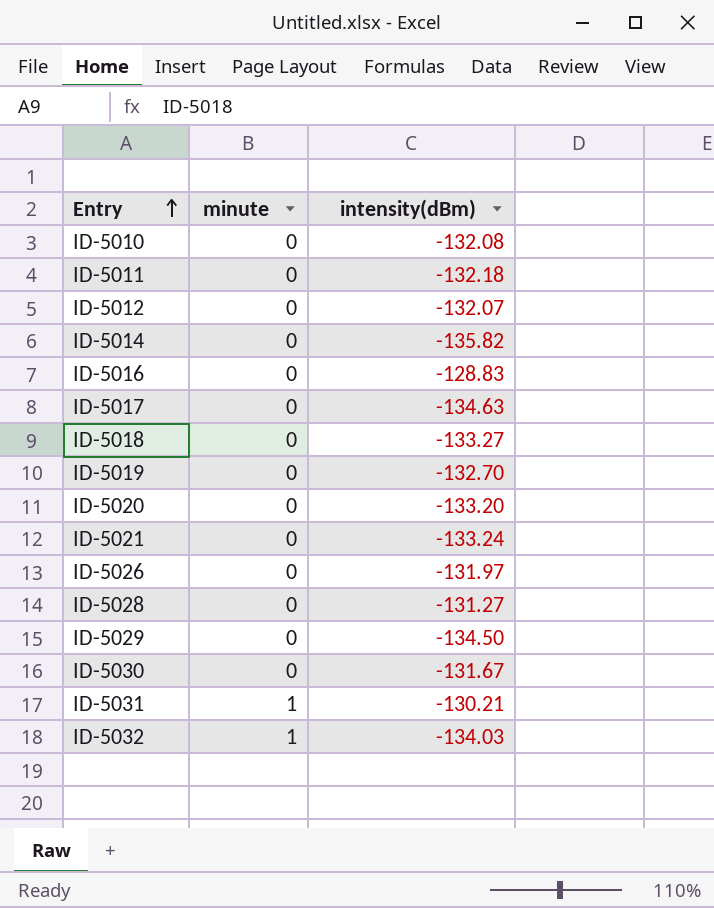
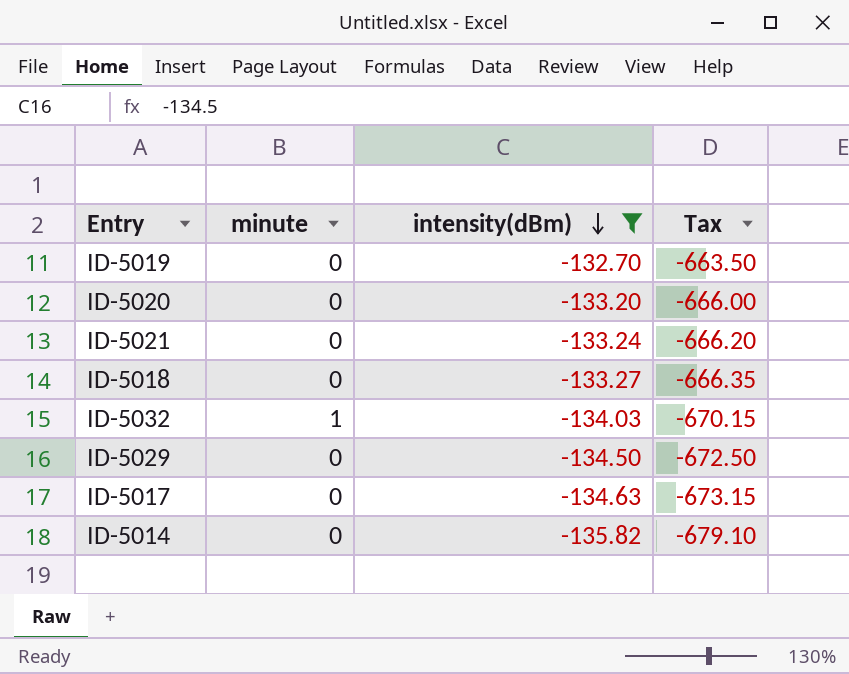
filter: none -> intensity(dBm) <= -132.70
row order: Entry ascending -> intensity(dBm) descending
column Tax | formula: none -> [intensity(dBm)] * 5

